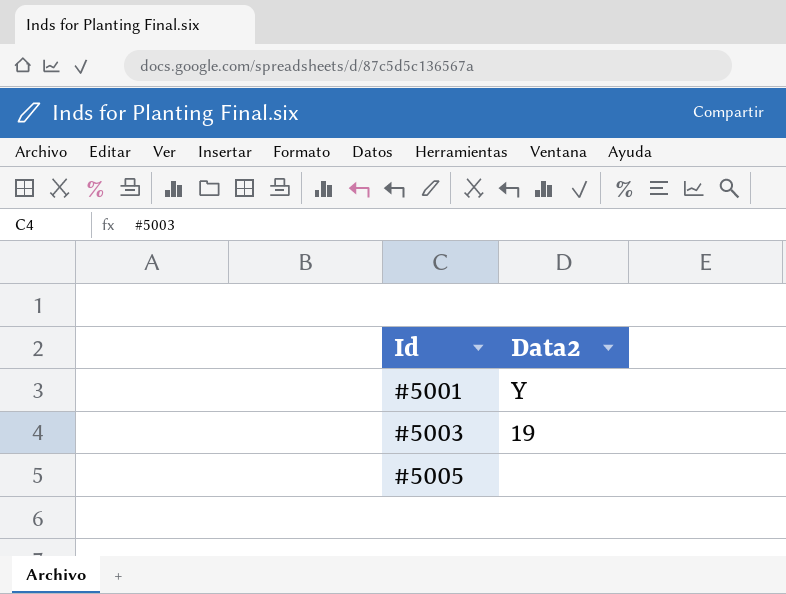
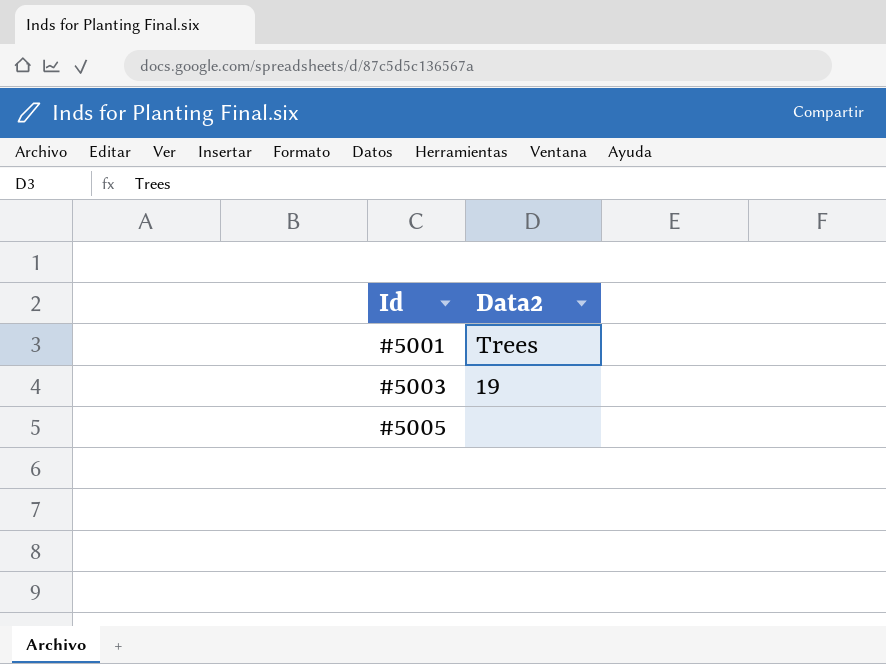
#5001 | Data2: Y -> Trees

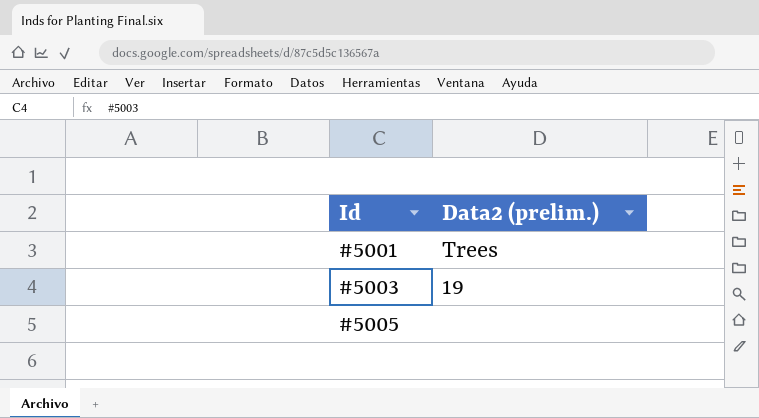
column name: Data2 -> Data2 (prelim.)

